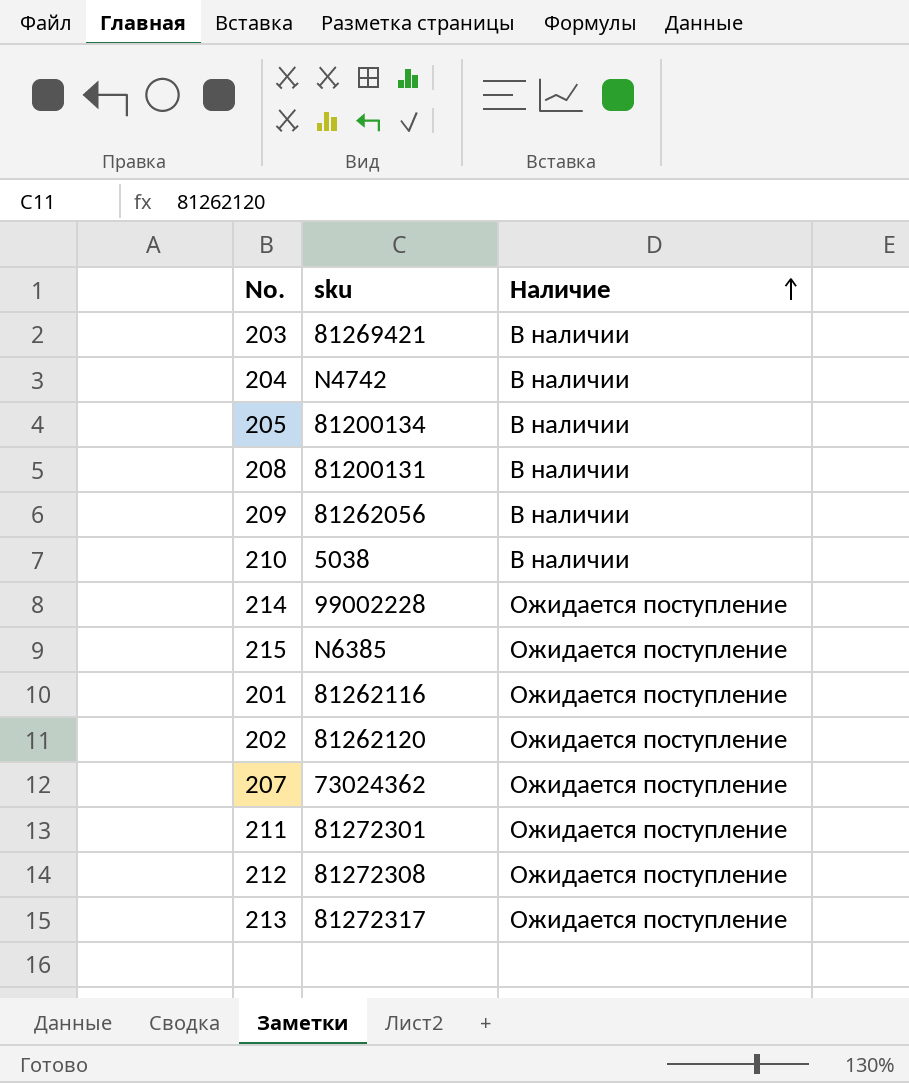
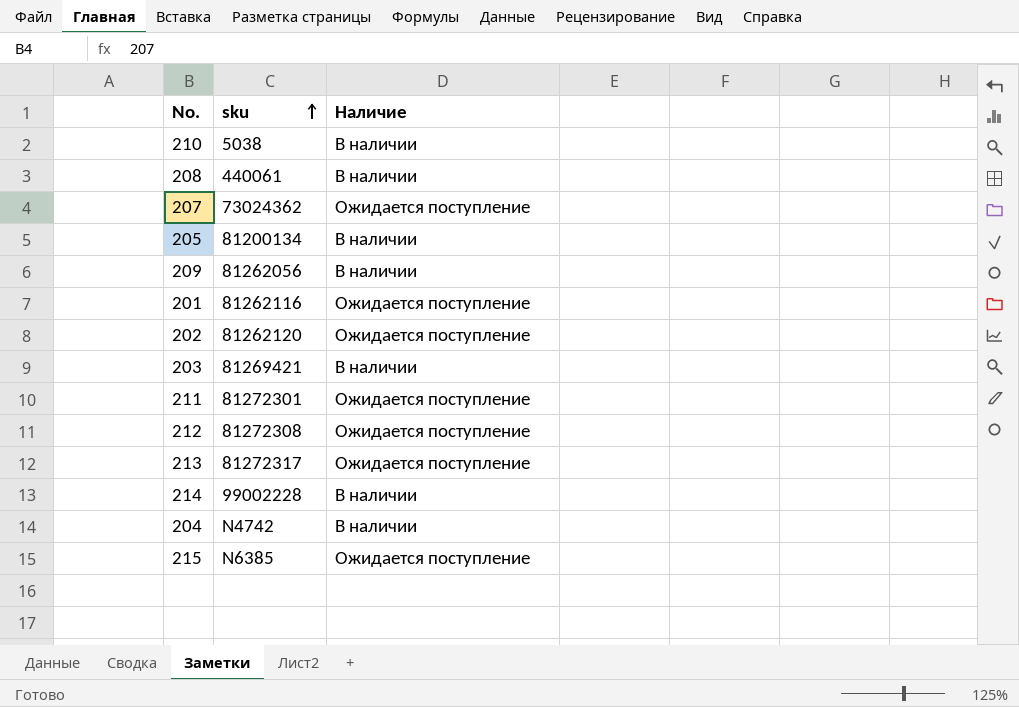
row order: Наличие ascending -> sku ascending
208 | sku: 81200131 -> 440061
214 | Наличие: Ожидается поступление -> В наличии

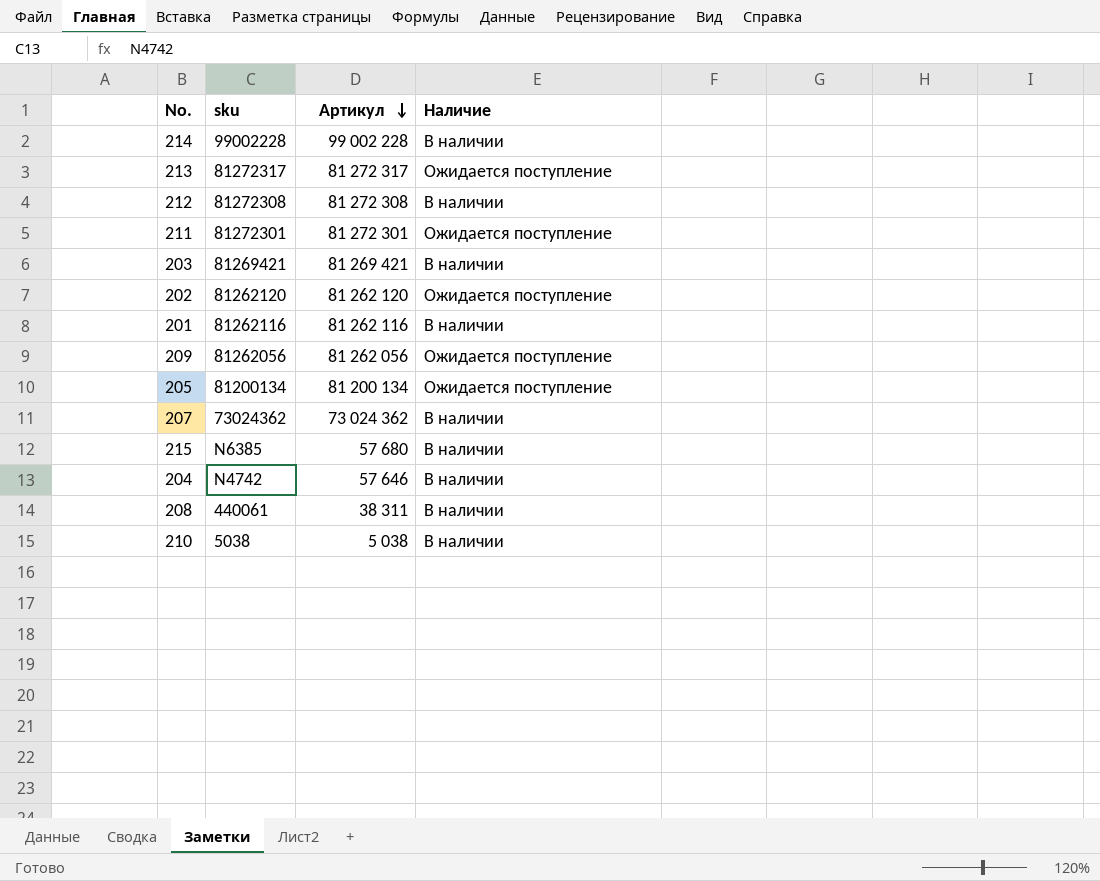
row order: sku ascending -> Артикул descending
column Артикул | position: none -> 3
212 | Наличие: Ожидается поступление -> В наличии
201 | Наличие: Ожидается поступление -> В наличии
209 | Наличие: В наличии -> Ожидается поступление
205 | Наличие: В наличии -> Ожидается поступление
207 | Наличие: Ожидается поступление -> В наличии
215 | Наличие: Ожидается поступление -> В наличии

